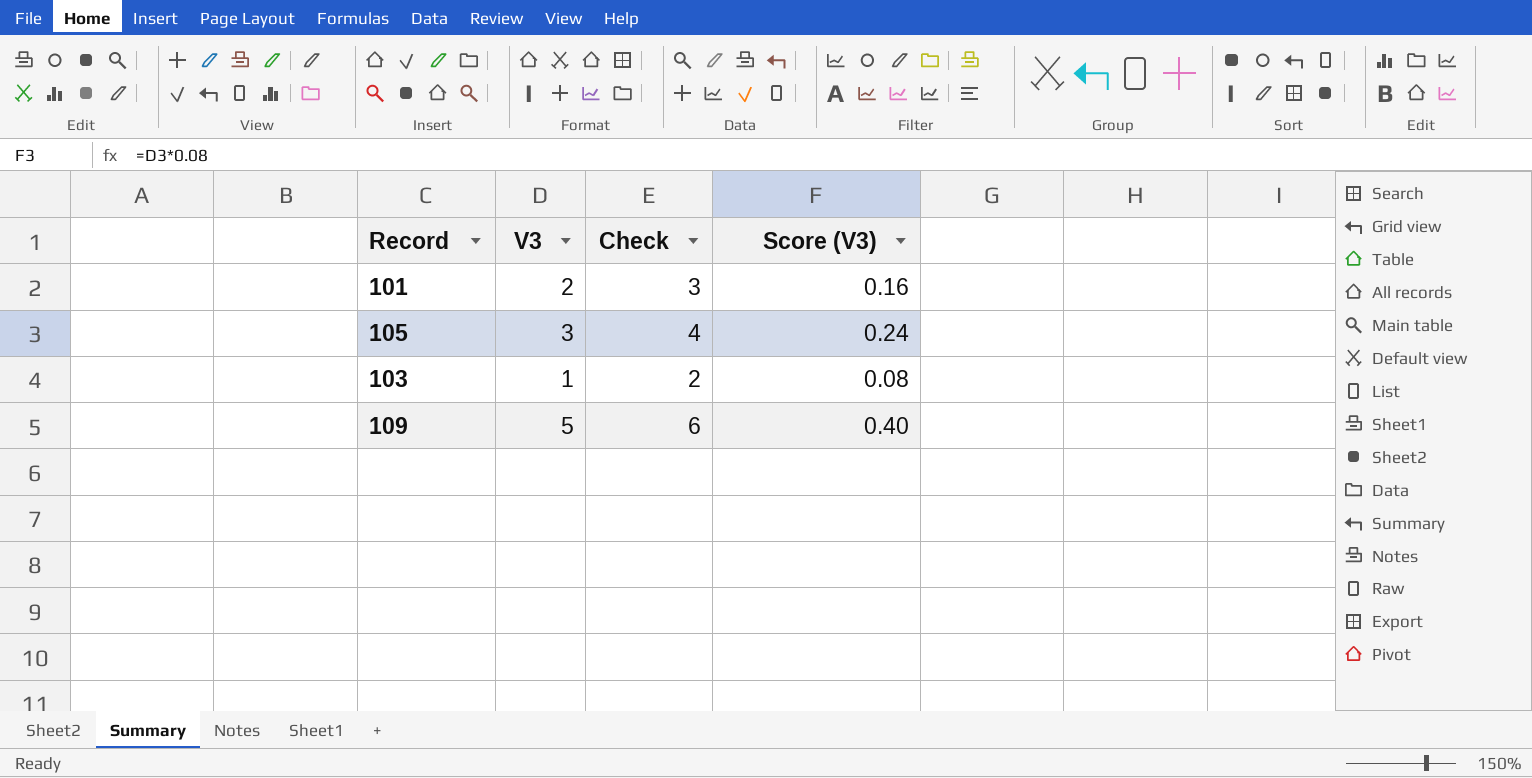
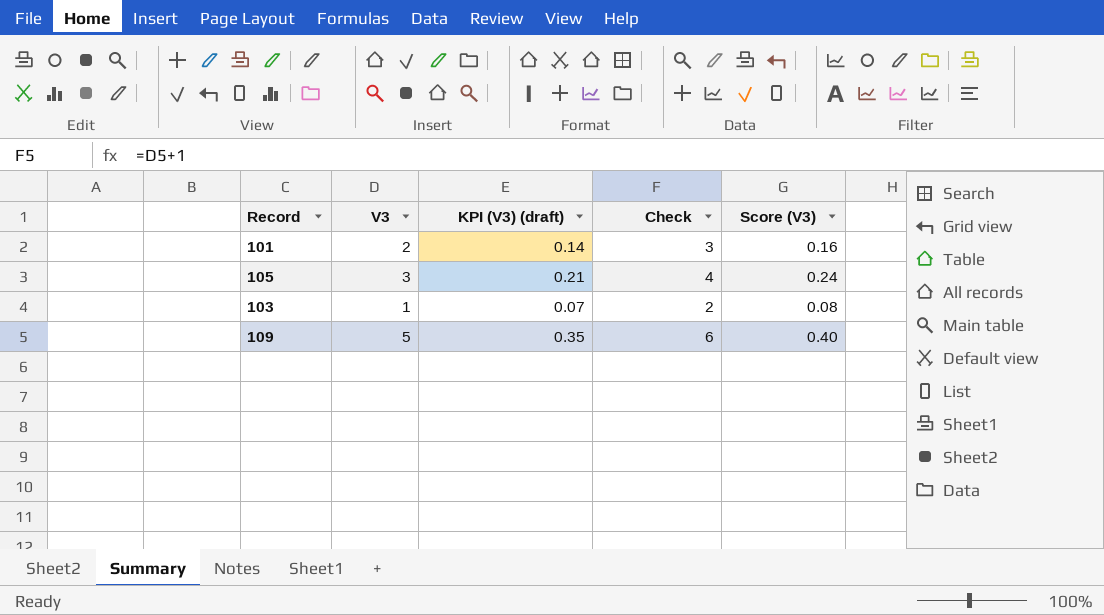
column KPI (V3) (draft) | formula: none -> [V3] * 0.07

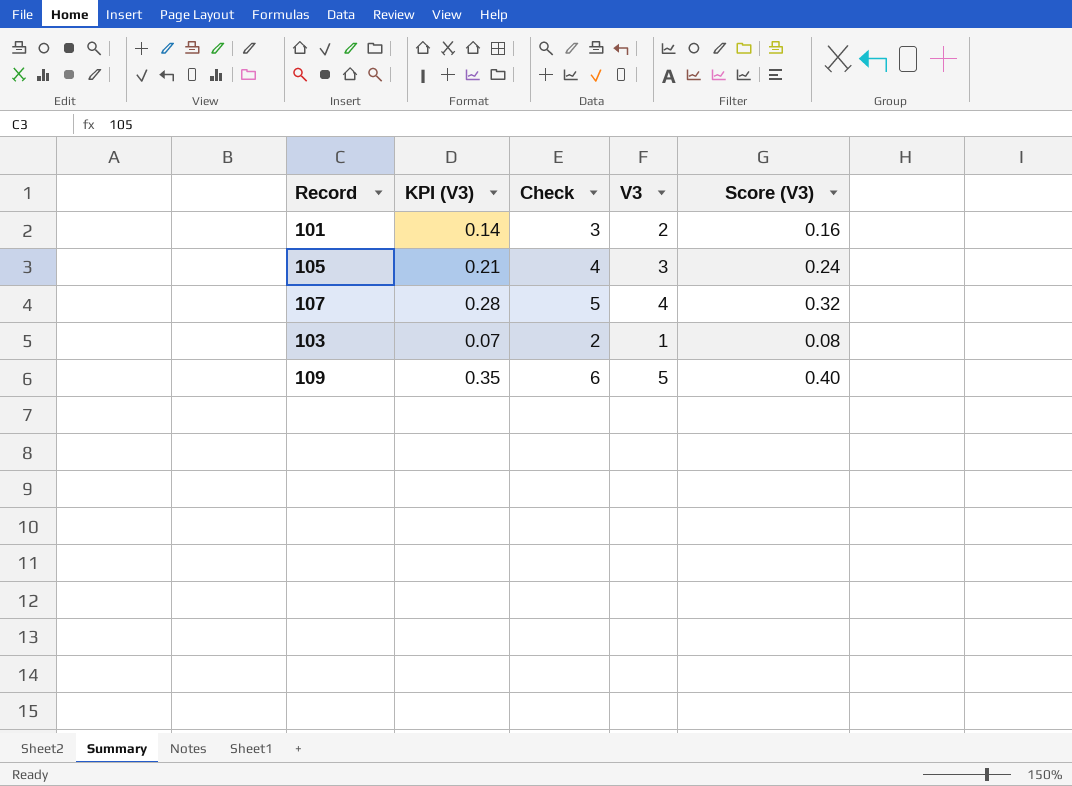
column name: KPI (V3) (draft) -> KPI (V3)
column V3 | position: 2 -> 4
row 107: none -> 0.28 | 5 | 4 | 0.32

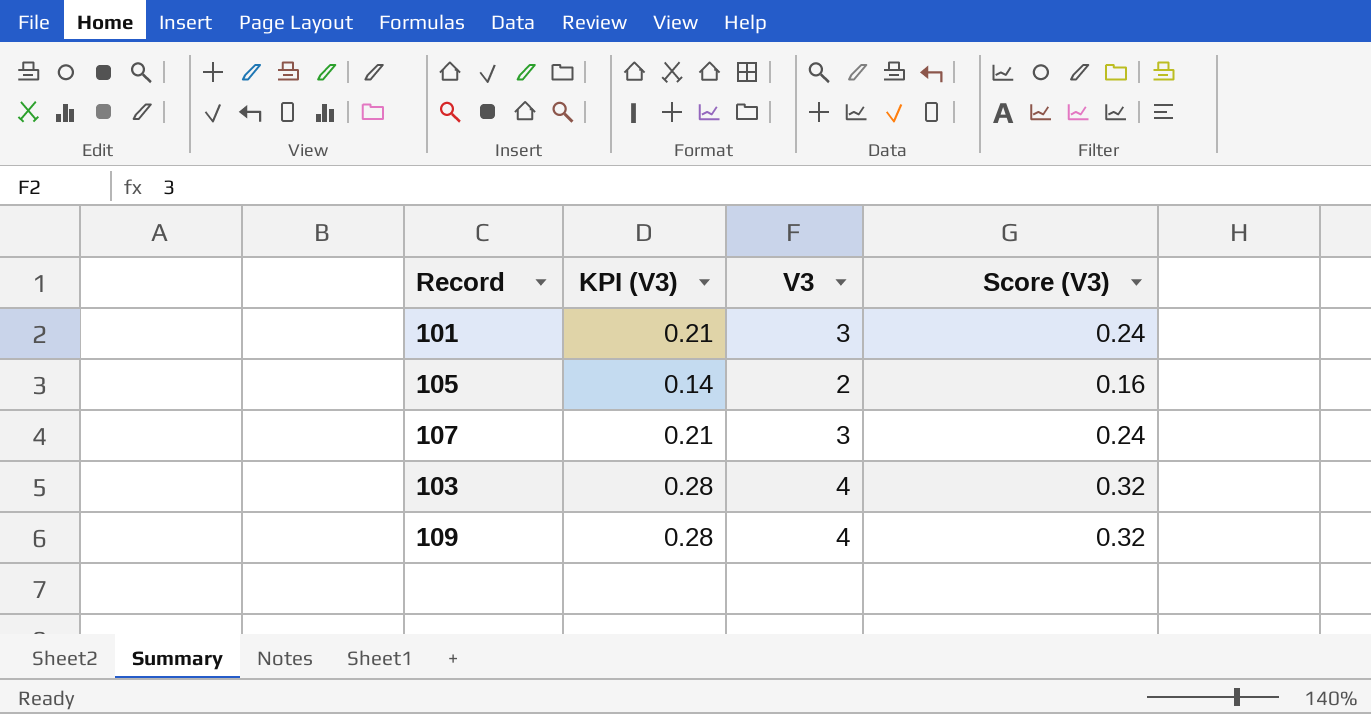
column Check | formula: [V3] + 1 -> none
101 | KPI (V3): 0.14 -> 0.21
101 | V3: 2 -> 3
101 | Score (V3): 0.16 -> 0.24
105 | KPI (V3): 0.21 -> 0.14
105 | V3: 3 -> 2
105 | Score (V3): 0.24 -> 0.16
107 | KPI (V3): 0.28 -> 0.21
107 | V3: 4 -> 3
107 | Score (V3): 0.32 -> 0.24
103 | KPI (V3): 0.07 -> 0.28
103 | V3: 1 -> 4
103 | Score (V3): 0.08 -> 0.32
109 | KPI (V3): 0.35 -> 0.28
109 | V3: 5 -> 4
109 | Score (V3): 0.40 -> 0.32

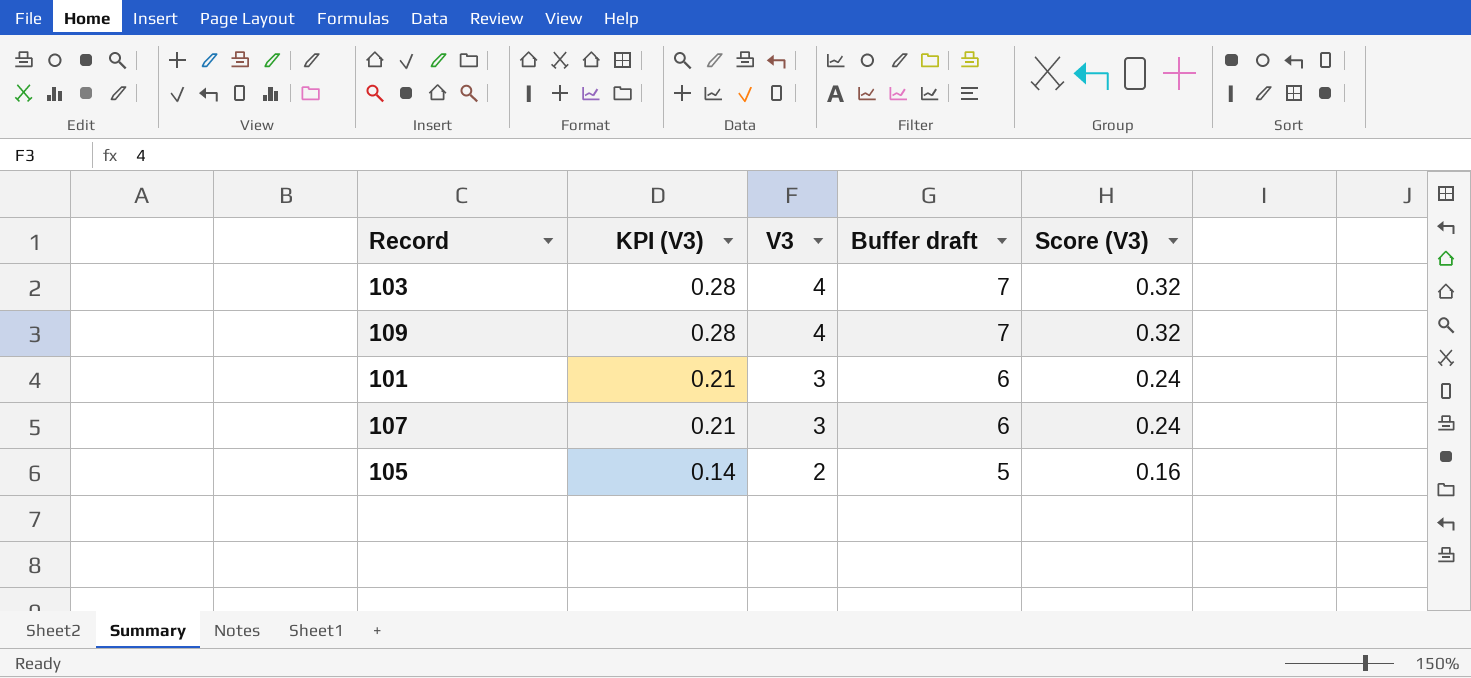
row order: none -> KPI (V3) descending
column Buffer draft | formula: none -> [V3] + 3

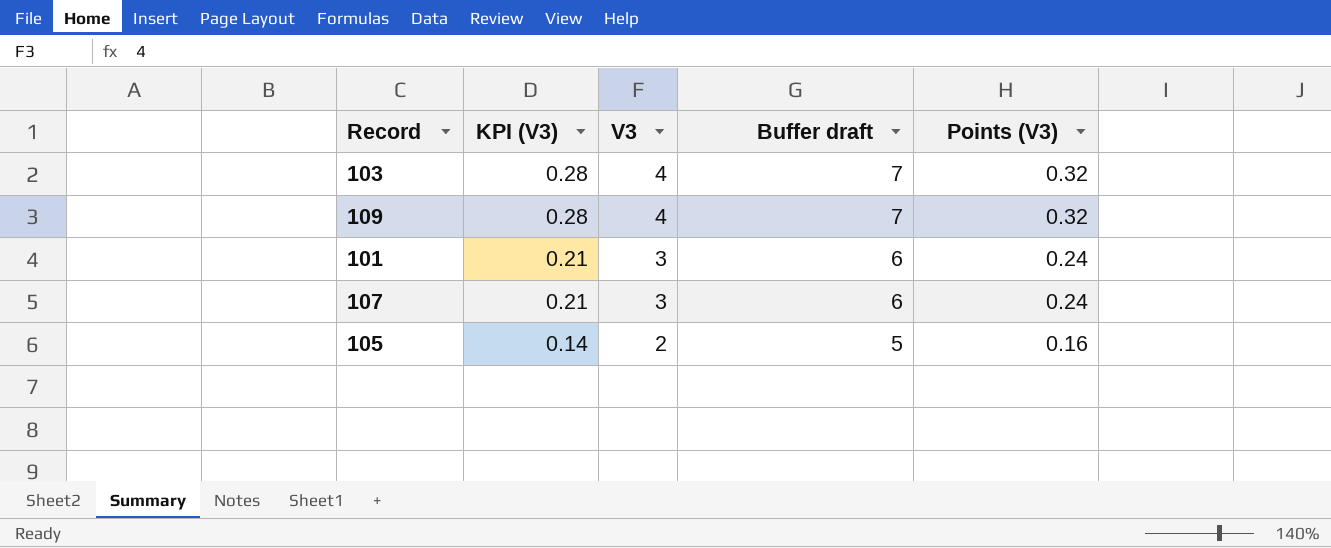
column name: Score (V3) -> Points (V3)

